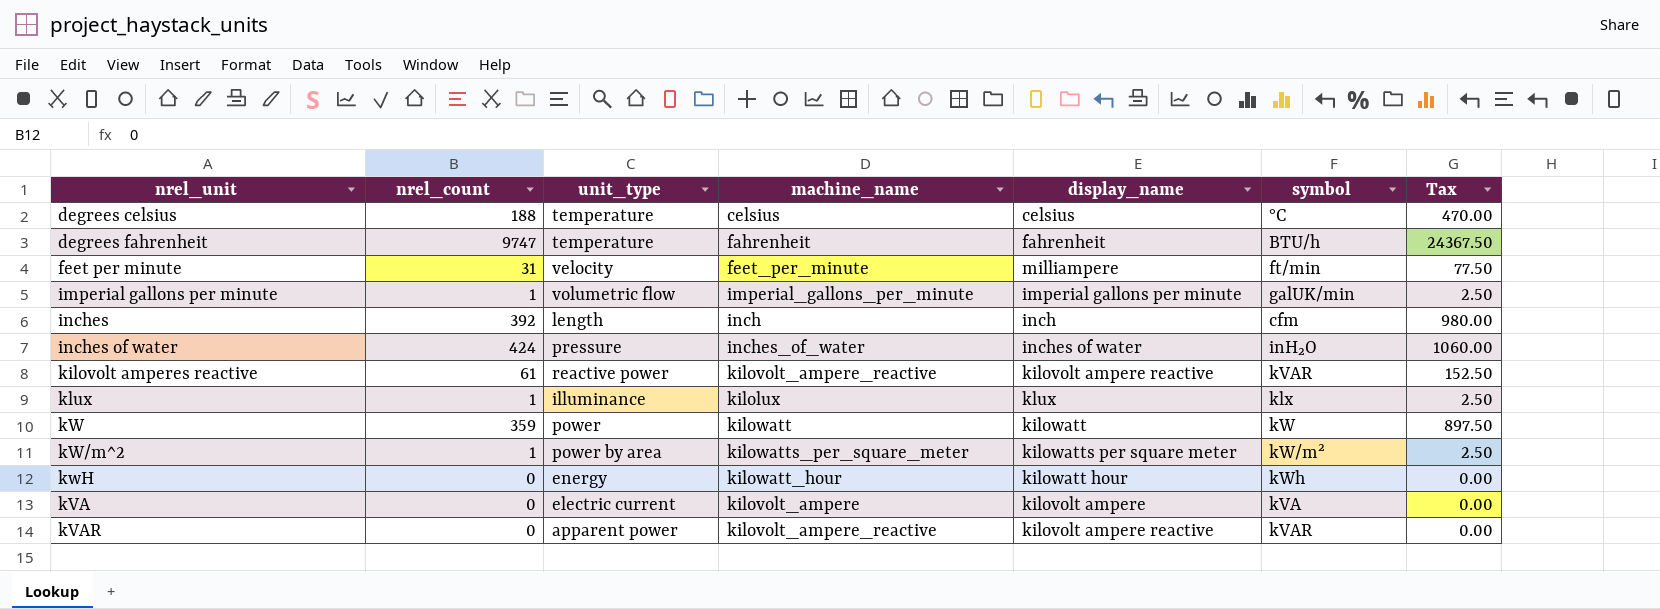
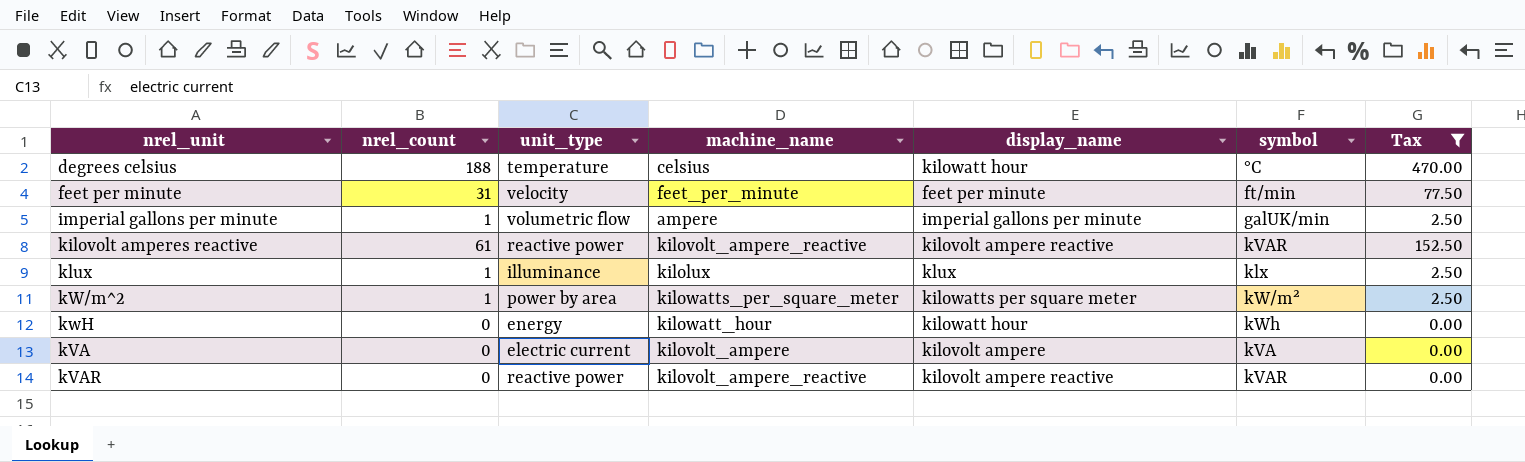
filter: none -> Tax <= 470.00
degrees celsius | display_name: celsius -> kilowatt hour
feet per minute | display_name: milliampere -> feet per minute
imperial gallons per minute | machine_name: imperial_gallons_per_minute -> ampere
kVAR | unit_type: apparent power -> reactive power

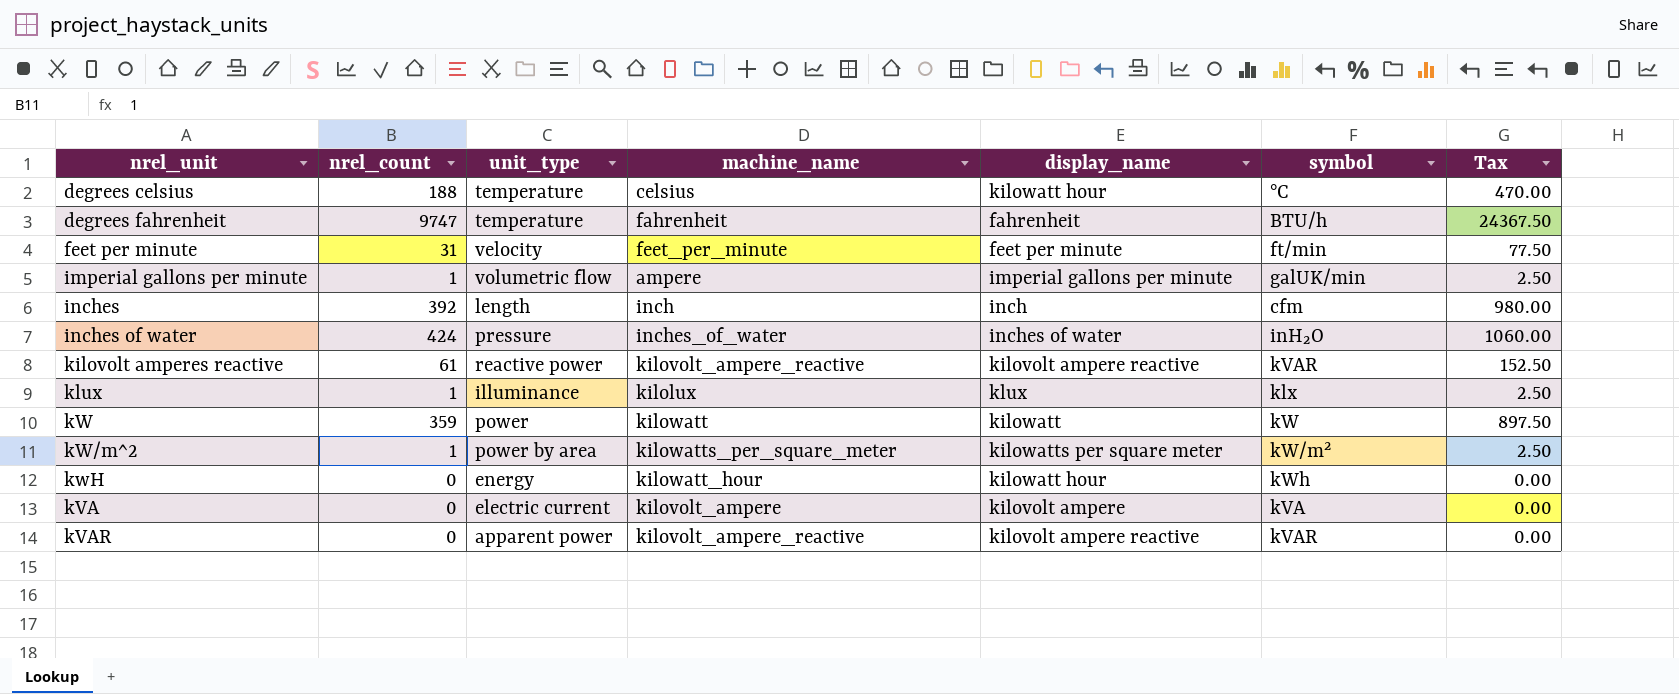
filter: Tax <= 470.00 -> none
kVAR | unit_type: reactive power -> apparent power

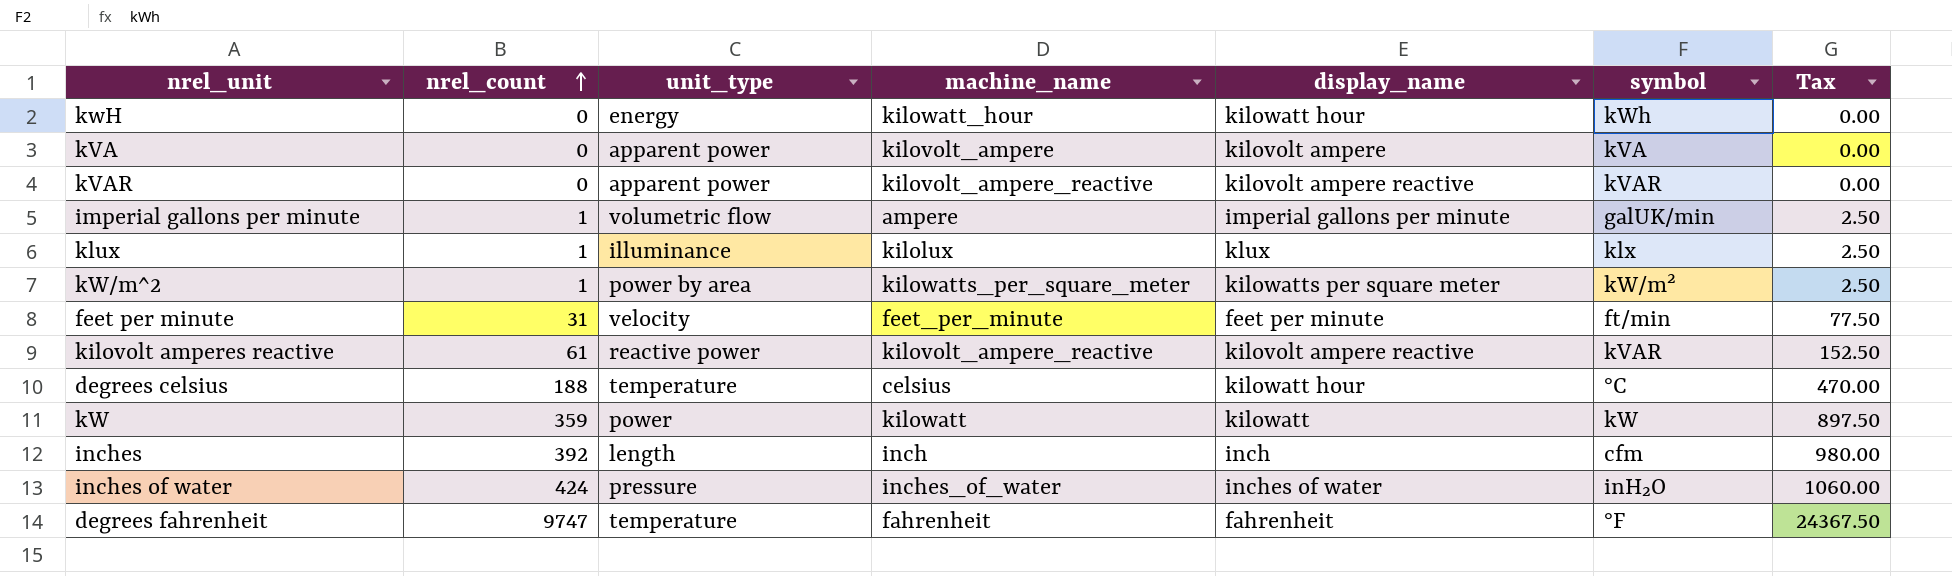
row order: none -> nrel_count ascending
kVA | unit_type: electric current -> apparent power
degrees fahrenheit | symbol: BTU/h -> °F

